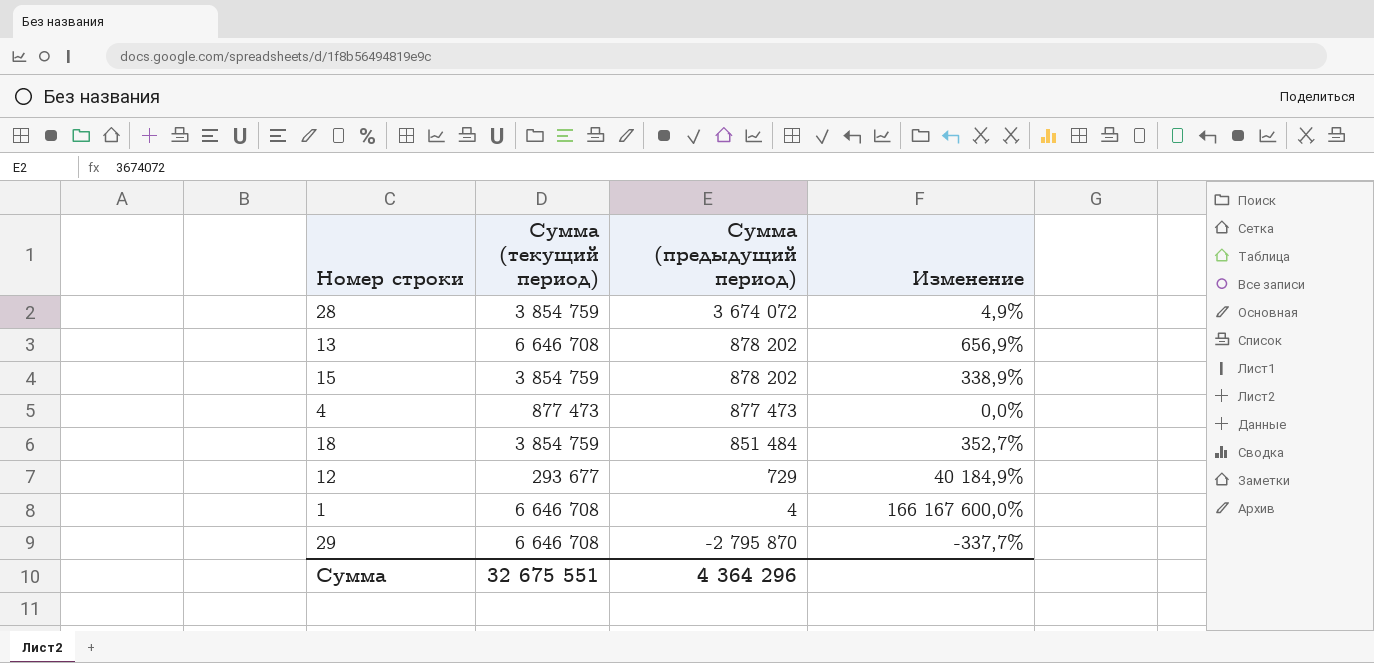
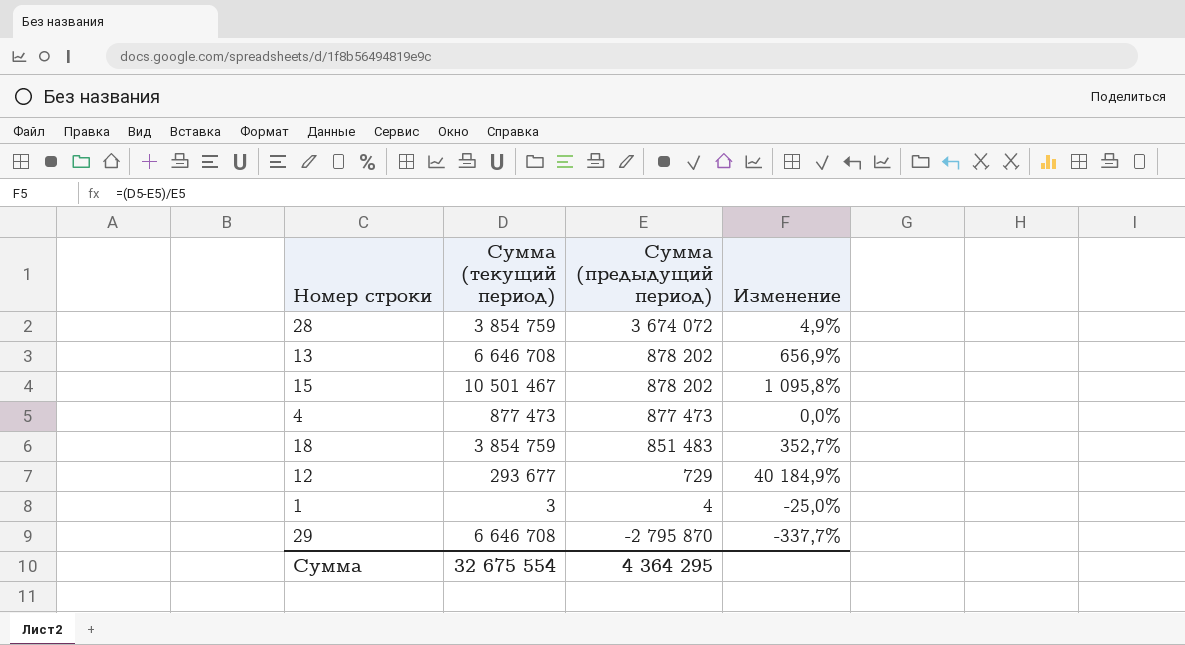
15 | Сумма (текущий период): 3 854 759 -> 10 501 467
15 | Изменение: 338,9% -> 1 095,8%
18 | Сумма (предыдущий период): 851 484 -> 851 483
1 | Сумма (текущий период): 6 646 708 -> 3
1 | Изменение: 166 167 600,0% -> -25,0%
Сумма | Сумма (текущий период): 32 675 551 -> 32 675 554
Сумма | Сумма (предыдущий период): 4 364 296 -> 4 364 295

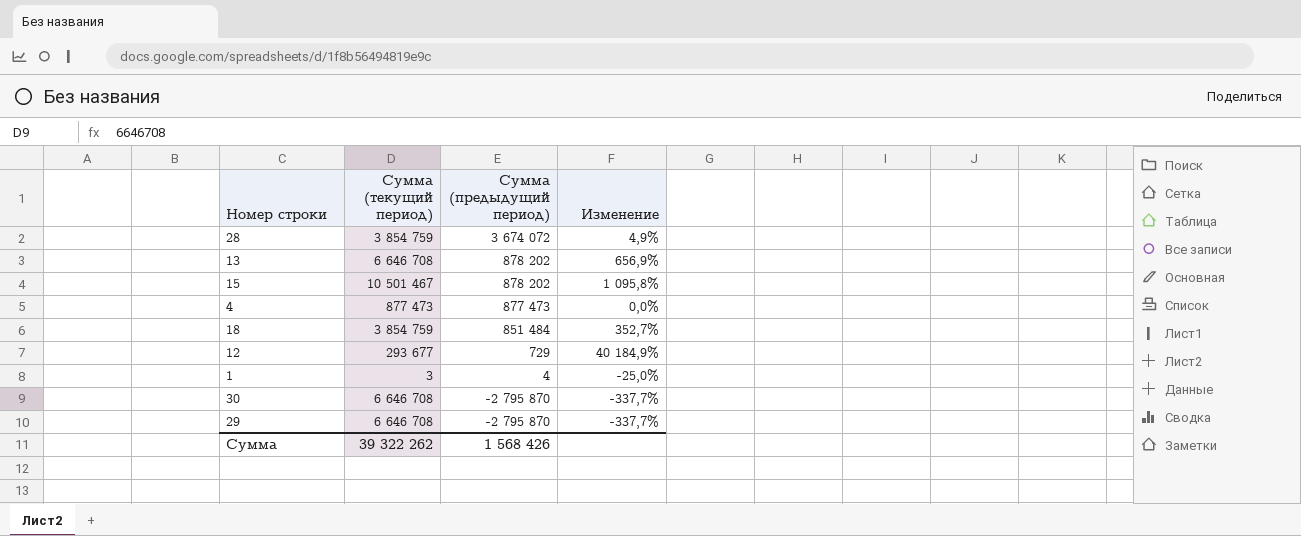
18 | Сумма (предыдущий период): 851 483 -> 851 484
row 30: none -> 6 646 708 | -2 795 870 | -337,7%
Сумма | Сумма (текущий период): 32 675 554 -> 39 322 262
Сумма | Сумма (предыдущий период): 4 364 295 -> 1 568 426

